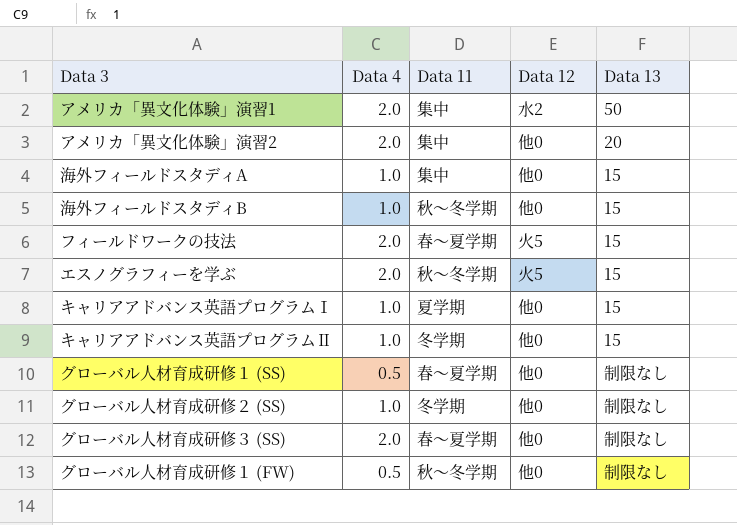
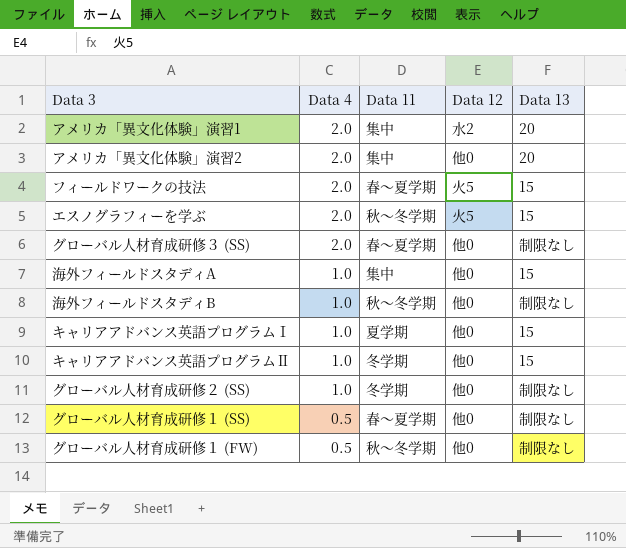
row order: none -> Data 4 descending
アメリカ「異文化体験」演習1 | Data 13: 50 -> 20
海外フィールドスタディB | Data 13: 15 -> 制限なし

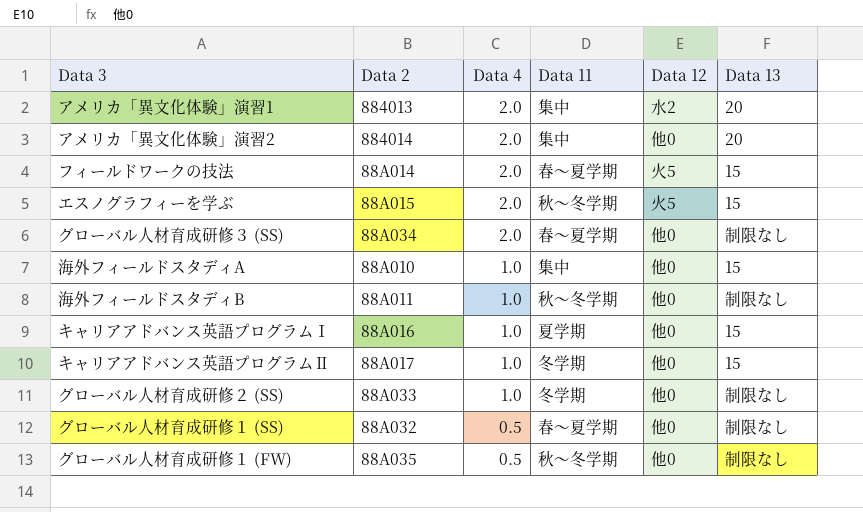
column Data 2 | position: none -> 2

